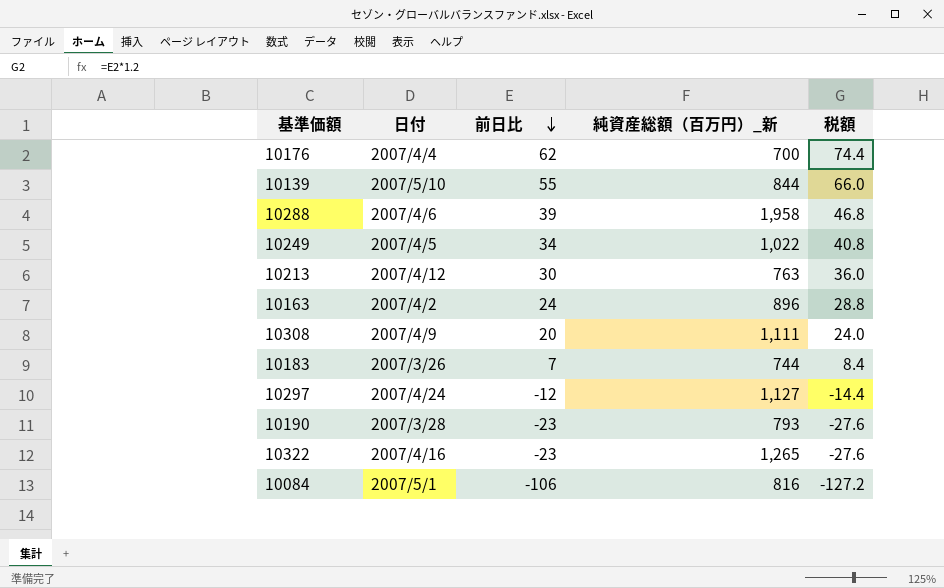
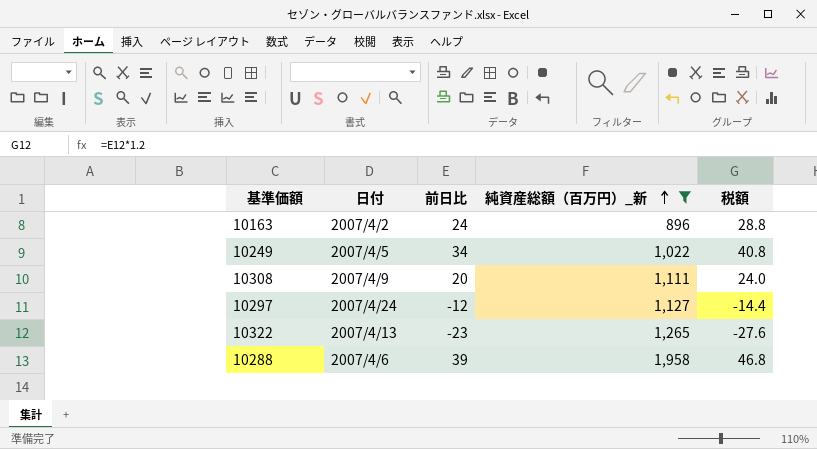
filter: none -> 純資産総額（百万円）_新 >= 896
row order: 前日比 descending -> 純資産総額（百万円）_新 ascending
10322 | 日付: 2007/4/16 -> 2007/4/13

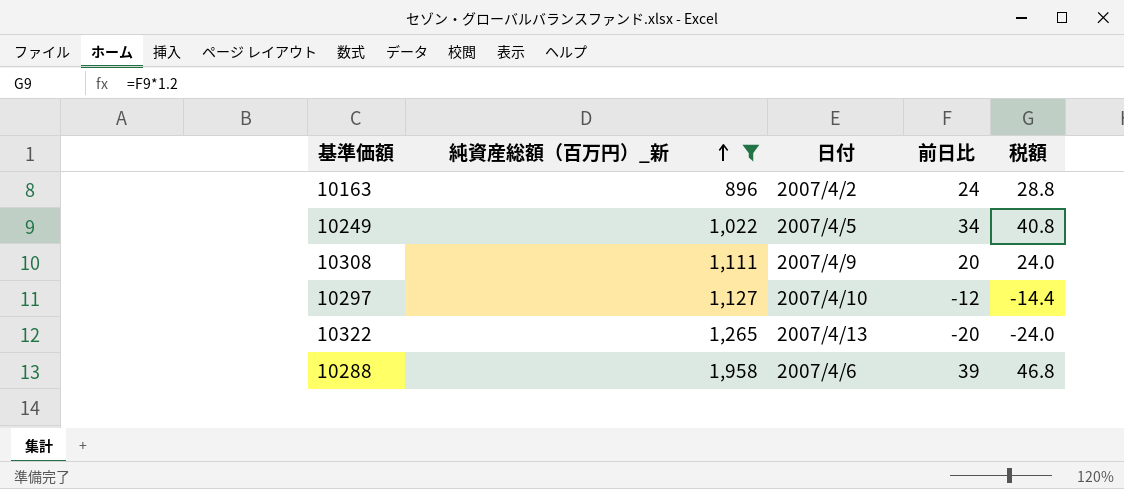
column 純資産総額（百万円）_新 | position: 4 -> 2
10297 | 日付: 2007/4/24 -> 2007/4/10
10322 | 前日比: -23 -> -20
10322 | 税額: -27.6 -> -24.0

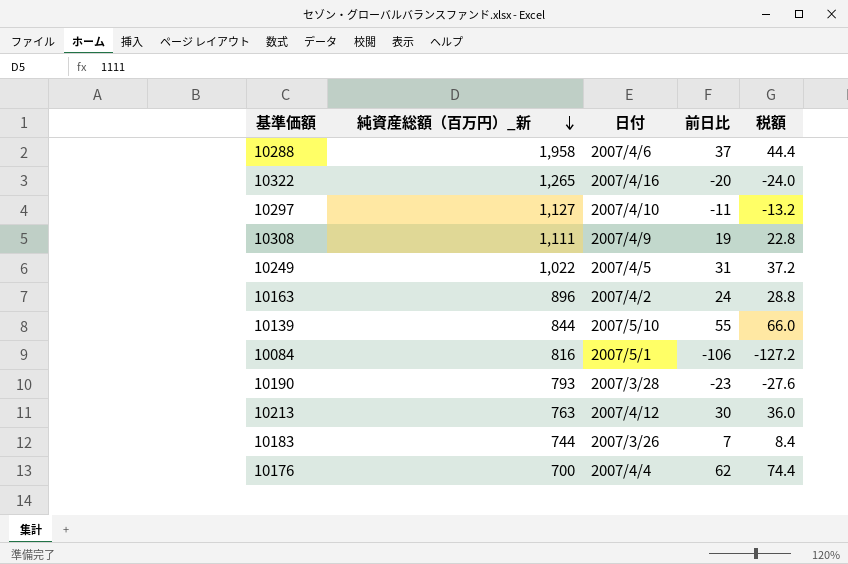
filter: 純資産総額（百万円）_新 >= 896 -> none
row order: 純資産総額（百万円）_新 ascending -> 純資産総額（百万円）_新 descending
10288 | 前日比: 39 -> 37
10288 | 税額: 46.8 -> 44.4
10322 | 日付: 2007/4/13 -> 2007/4/16
10297 | 前日比: -12 -> -11
10297 | 税額: -14.4 -> -13.2
10308 | 前日比: 20 -> 19
10308 | 税額: 24.0 -> 22.8
10249 | 前日比: 34 -> 31
10249 | 税額: 40.8 -> 37.2

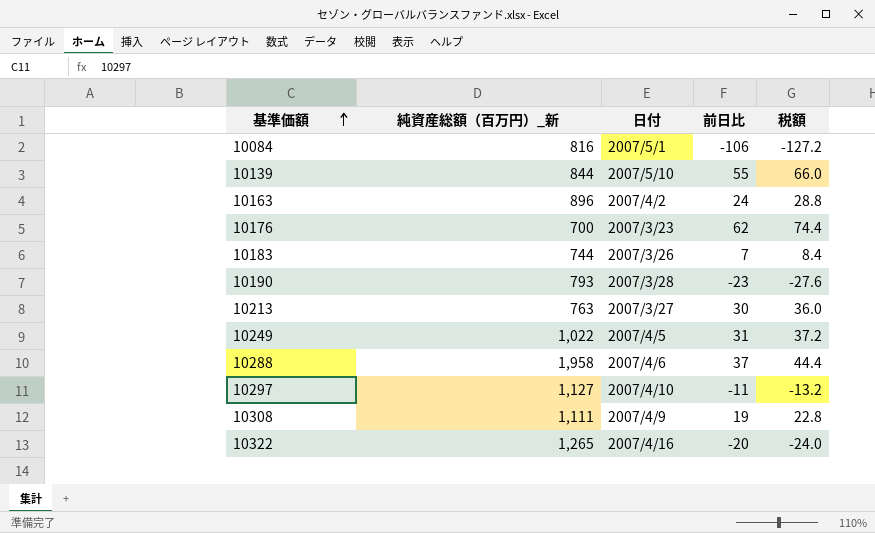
row order: 純資産総額（百万円）_新 descending -> 基準価額 ascending
10176 | 日付: 2007/4/4 -> 2007/3/23
10213 | 日付: 2007/4/12 -> 2007/3/27

